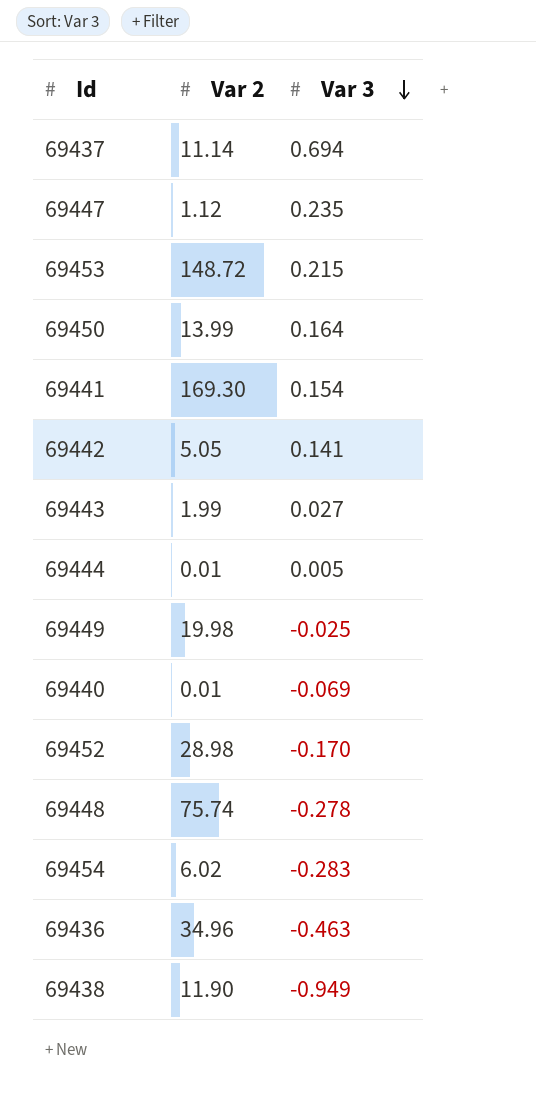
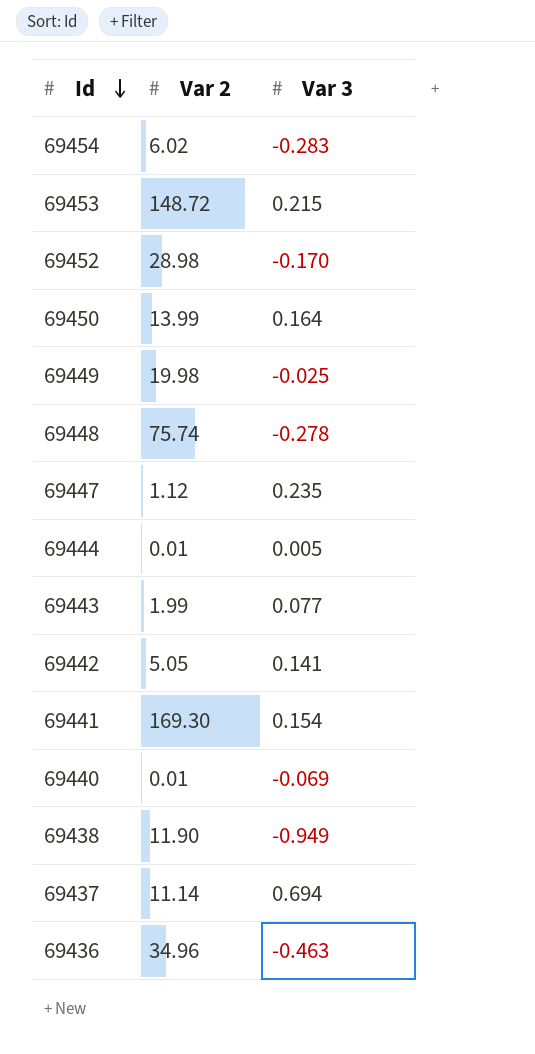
row order: Var 3 descending -> Id descending
69443 | Var 3: 0.027 -> 0.077

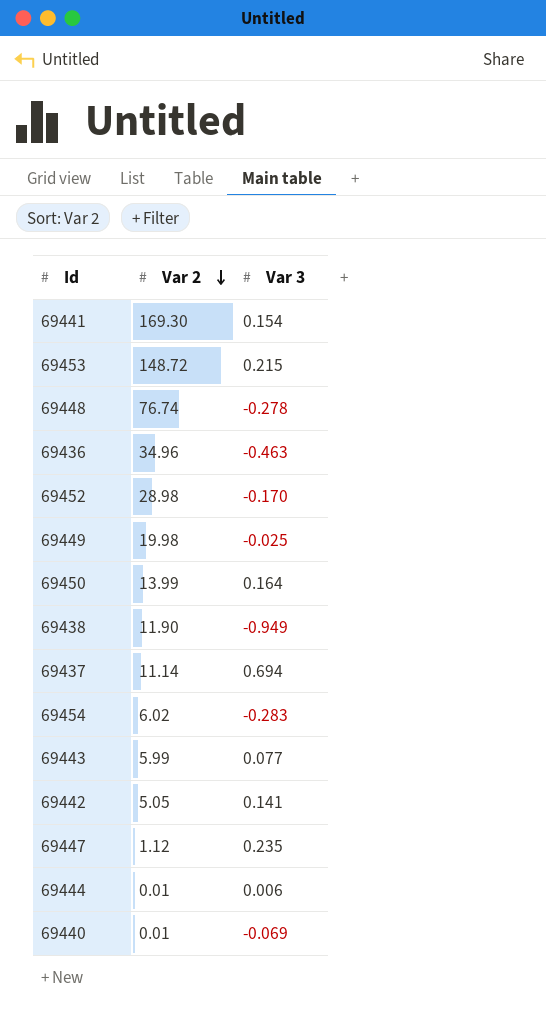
row order: Id descending -> Var 2 descending
69448 | Var 2: 75.74 -> 76.74
69443 | Var 2: 1.99 -> 5.99
69444 | Var 3: 0.005 -> 0.006

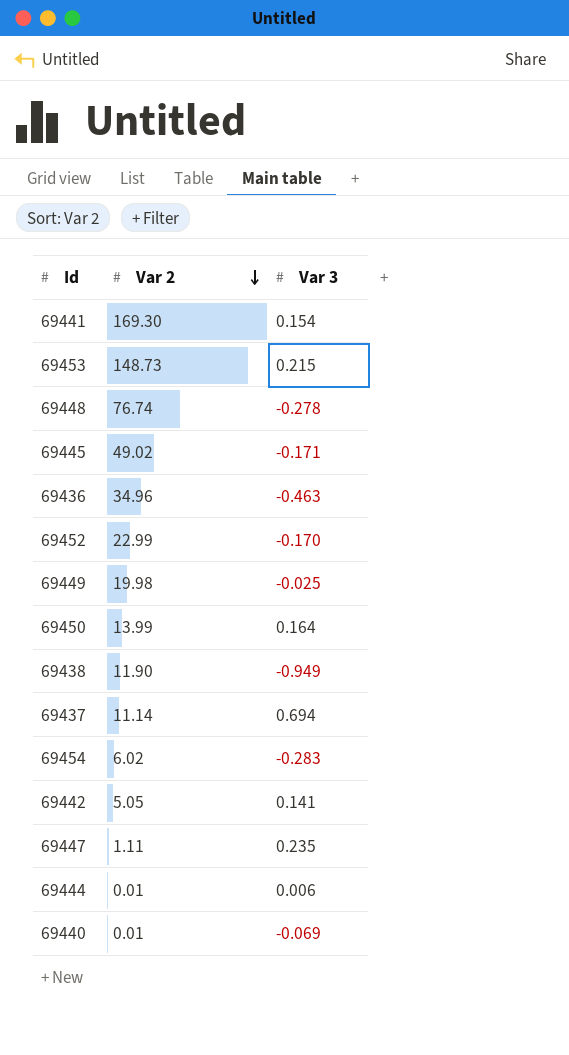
row 69443: 5.99 | 0.077 -> none
69453 | Var 2: 148.72 -> 148.73
row 69445: none -> 49.02 | -0.171
69452 | Var 2: 28.98 -> 22.99
69447 | Var 2: 1.12 -> 1.11

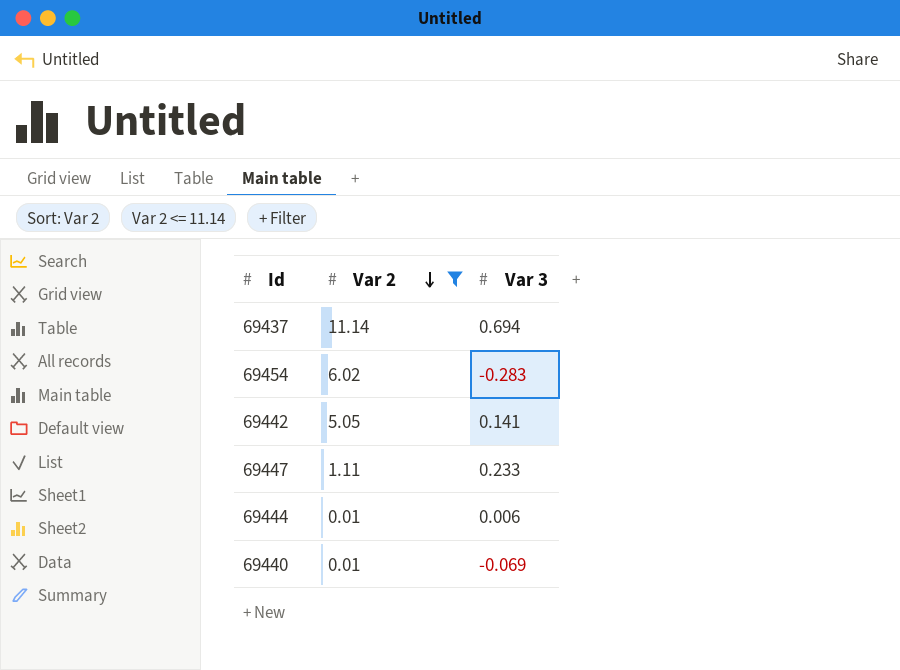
filter: none -> Var 2 <= 11.14
69447 | Var 3: 0.235 -> 0.233

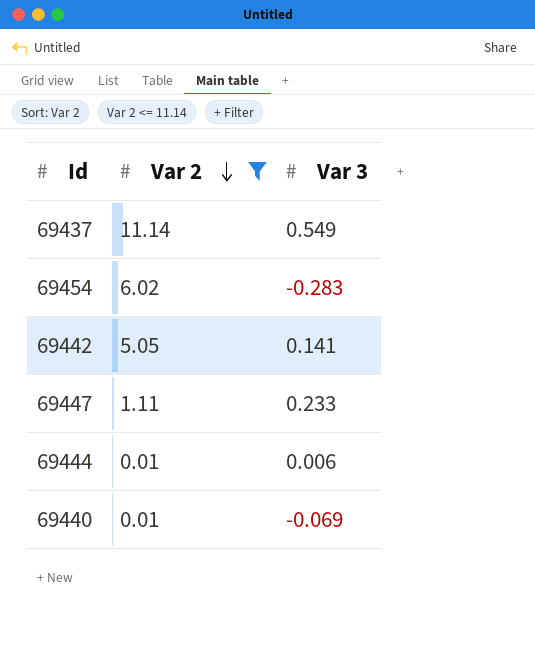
69437 | Var 3: 0.694 -> 0.549

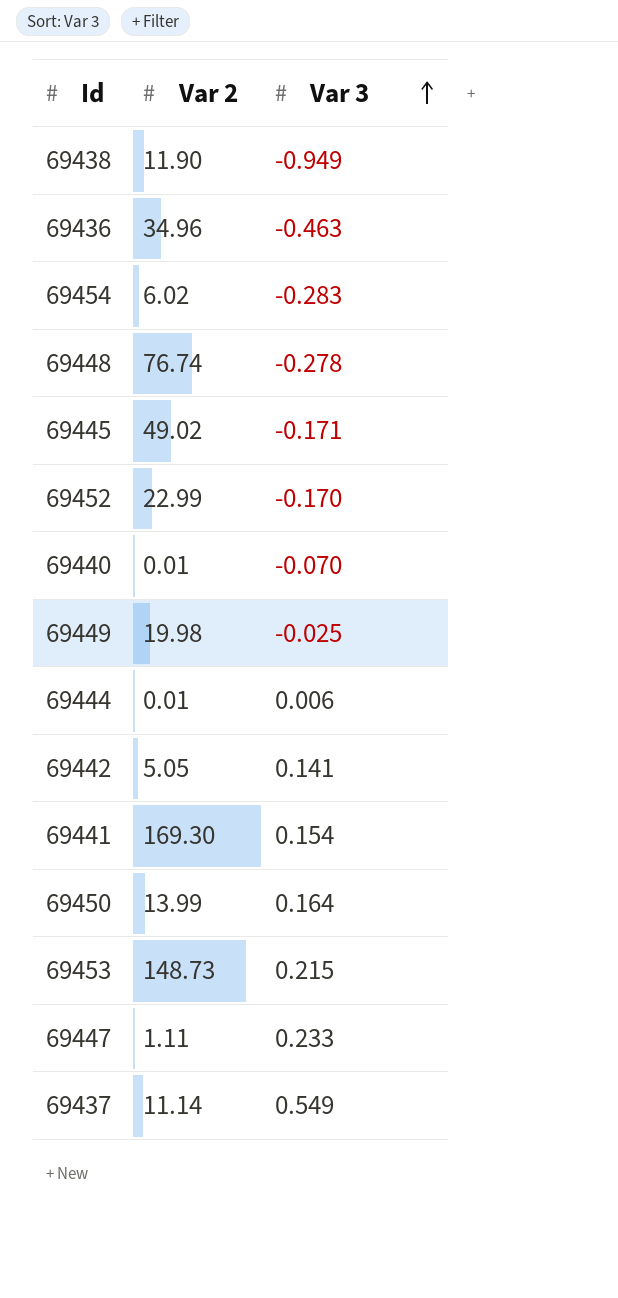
filter: Var 2 <= 11.14 -> none
row order: Var 2 descending -> Var 3 ascending
69440 | Var 3: -0.069 -> -0.070

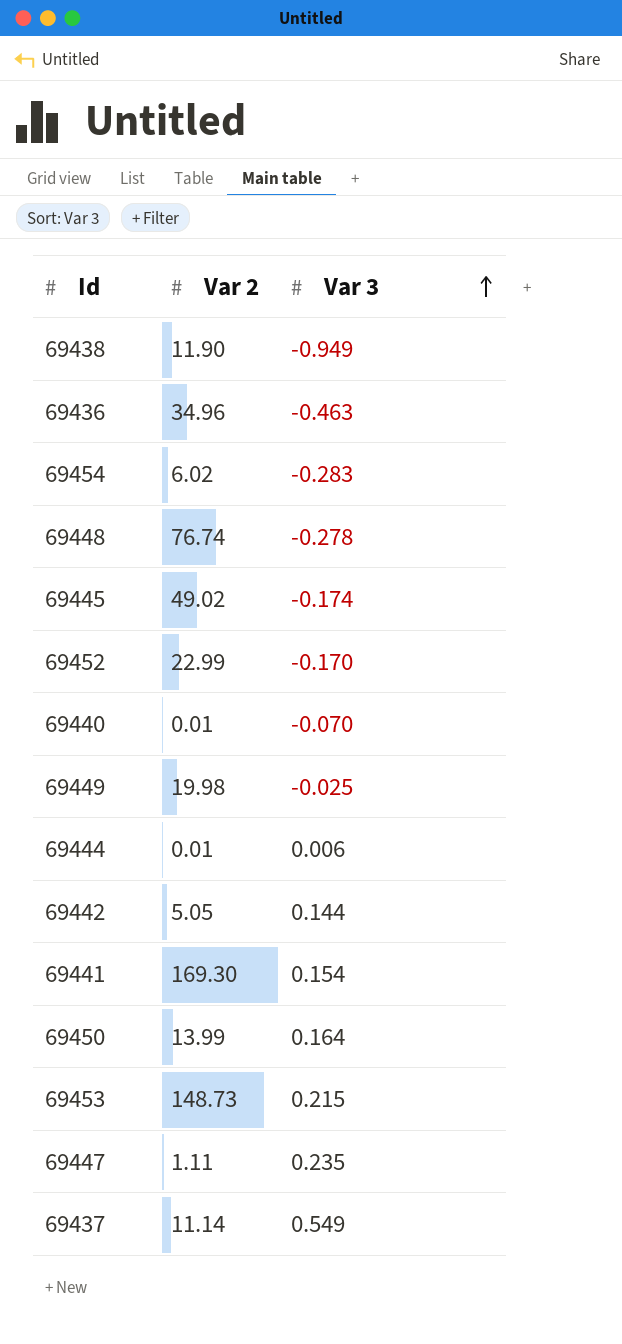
69445 | Var 3: -0.171 -> -0.174
69442 | Var 3: 0.141 -> 0.144
69447 | Var 3: 0.233 -> 0.235

